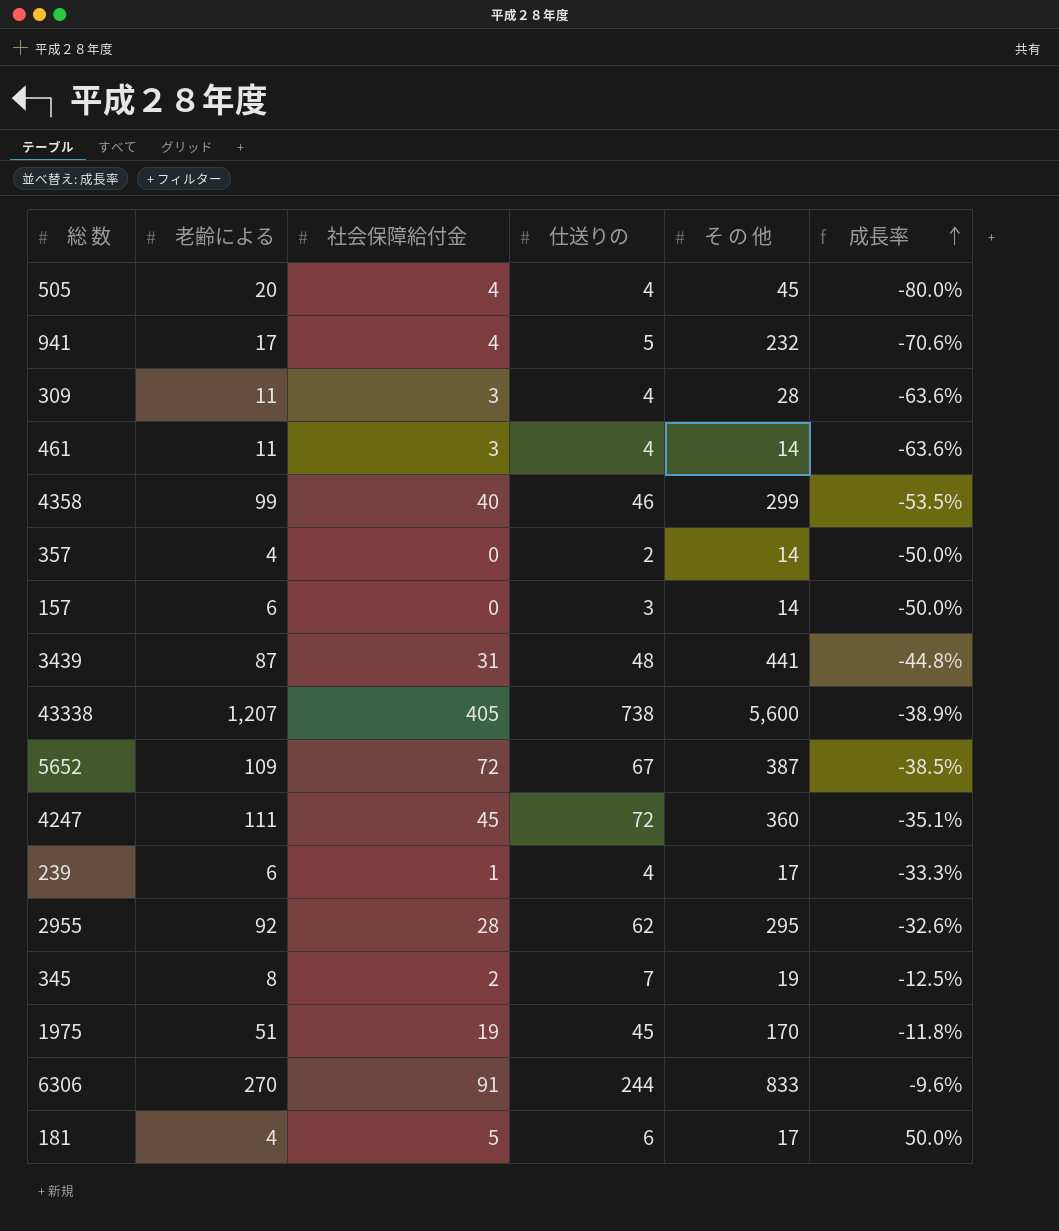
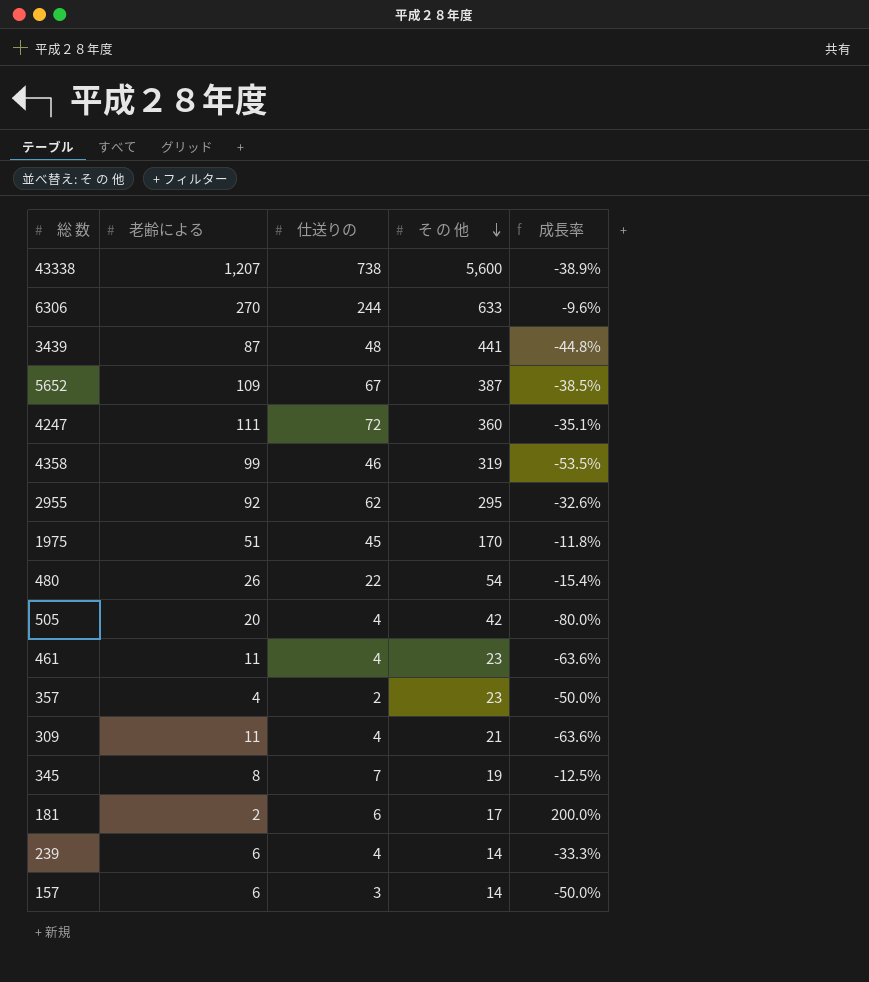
row order: 成長率 ascending -> そ の 他 descending
column 社会保障給付金 | position: 3 -> none
row 941: 17 | 4 | 5 | 232 | -70.6% -> none
6306 | そ の 他: 833 -> 633
4358 | そ の 他: 299 -> 319
row 480: none -> 26 | 22 | 54 | -15.4%
505 | そ の 他: 45 -> 42
461 | そ の 他: 14 -> 23
357 | そ の 他: 14 -> 23
309 | そ の 他: 28 -> 21
181 | 老齢による: 4 -> 2
181 | 成長率: 50.0% -> 200.0%
239 | そ の 他: 17 -> 14

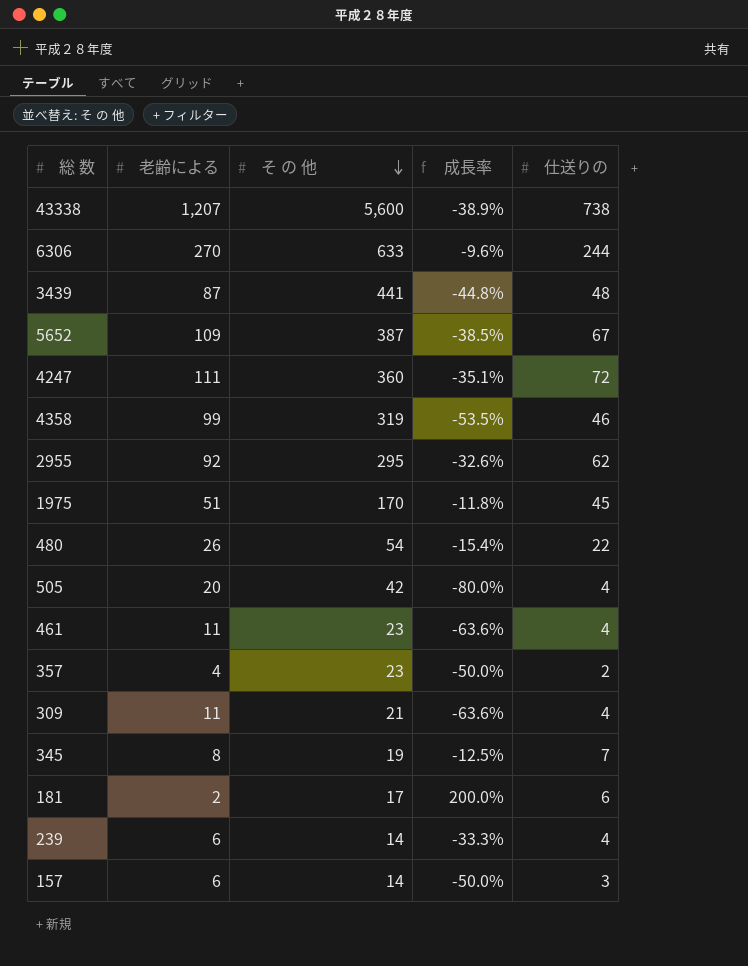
column 仕送りの | position: 3 -> 5

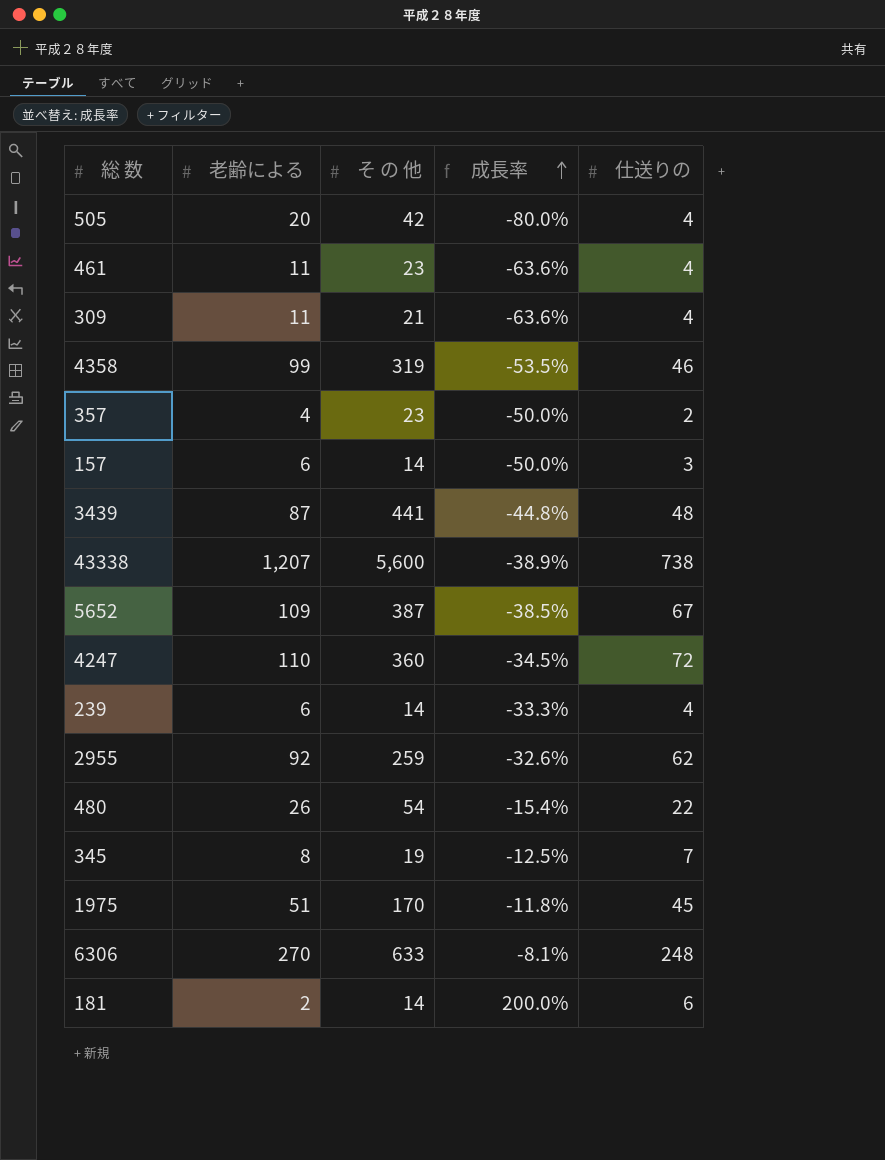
row order: そ の 他 descending -> 成長率 ascending
4247 | 老齢による: 111 -> 110
4247 | 成長率: -35.1% -> -34.5%
2955 | そ の 他: 295 -> 259
6306 | 成長率: -9.6% -> -8.1%
6306 | 仕送りの: 244 -> 248
181 | そ の 他: 17 -> 14

